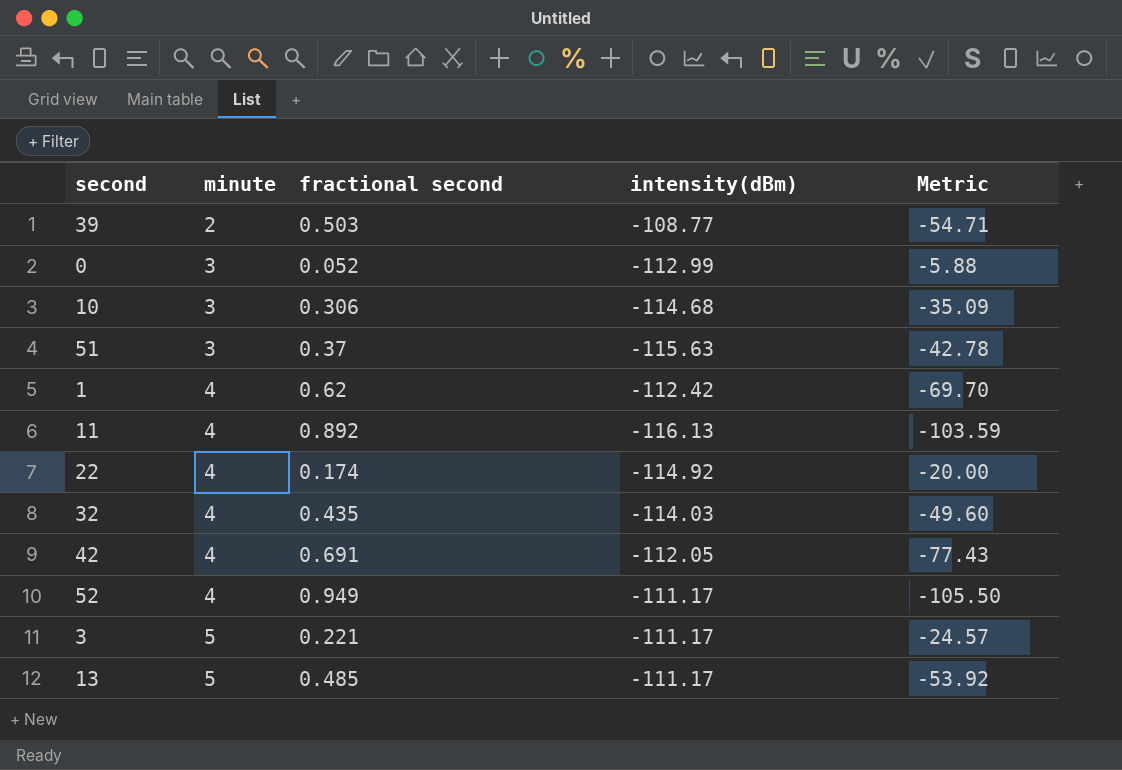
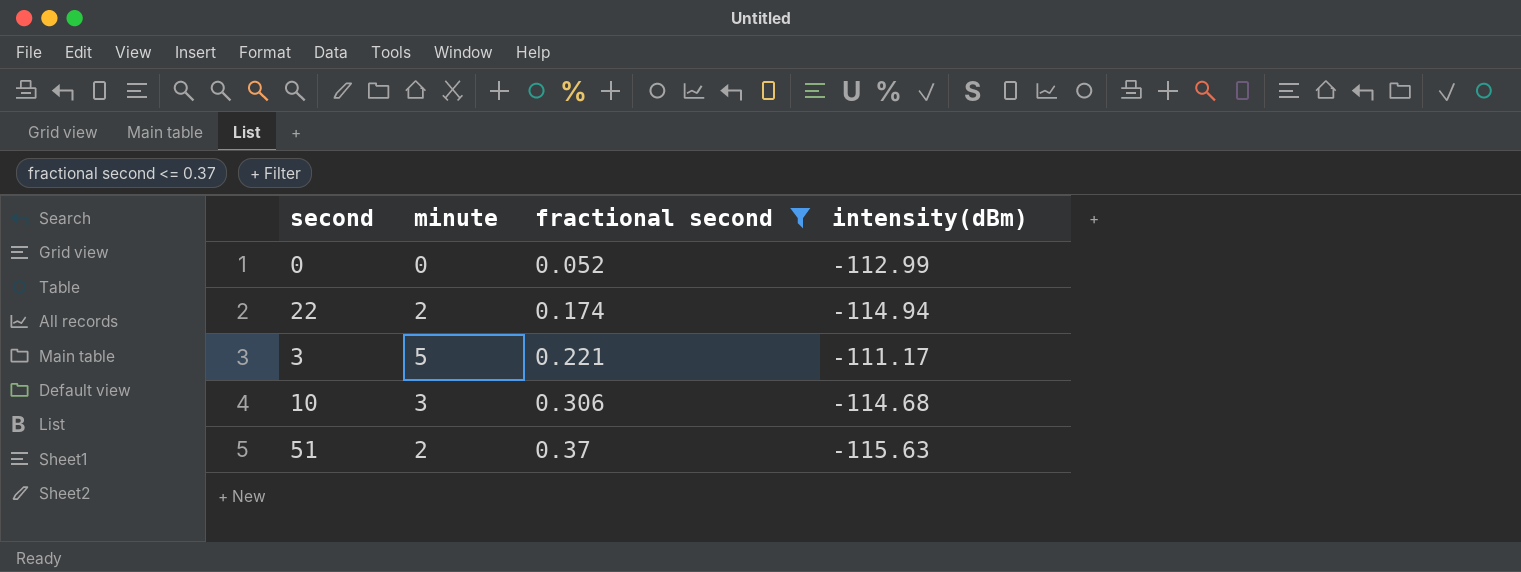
filter: none -> fractional second <= 0.37
row order: minute ascending -> fractional second ascending
column Metric | formula: [fractional second] * [intensity(dBm)] -> none
0 | minute: 3 -> 0
22 | minute: 4 -> 2
22 | intensity(dBm): -114.92 -> -114.94
51 | minute: 3 -> 2

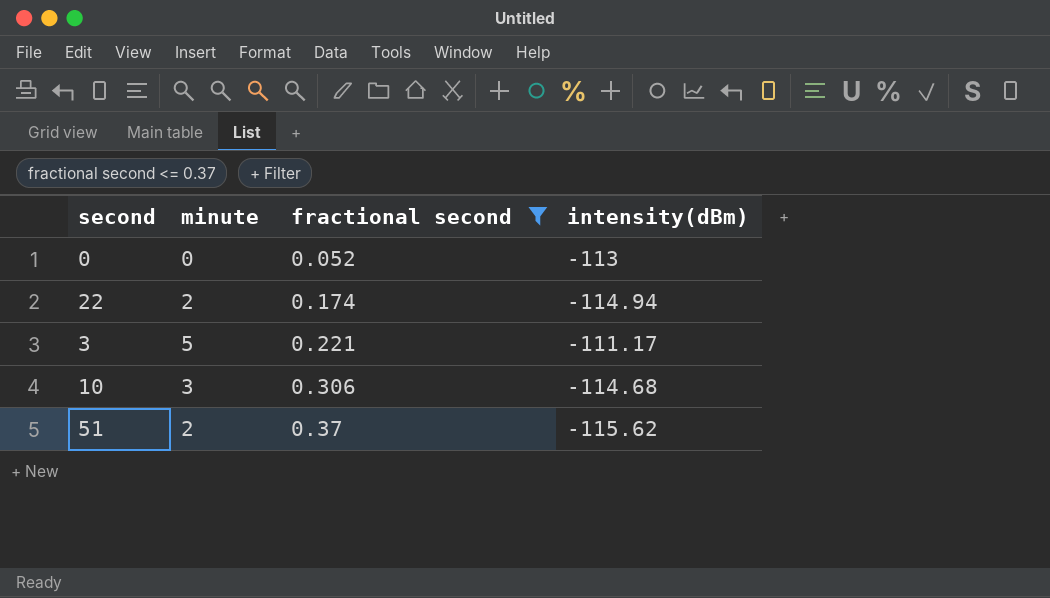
0 | intensity(dBm): -112.99 -> -113
51 | intensity(dBm): -115.63 -> -115.62

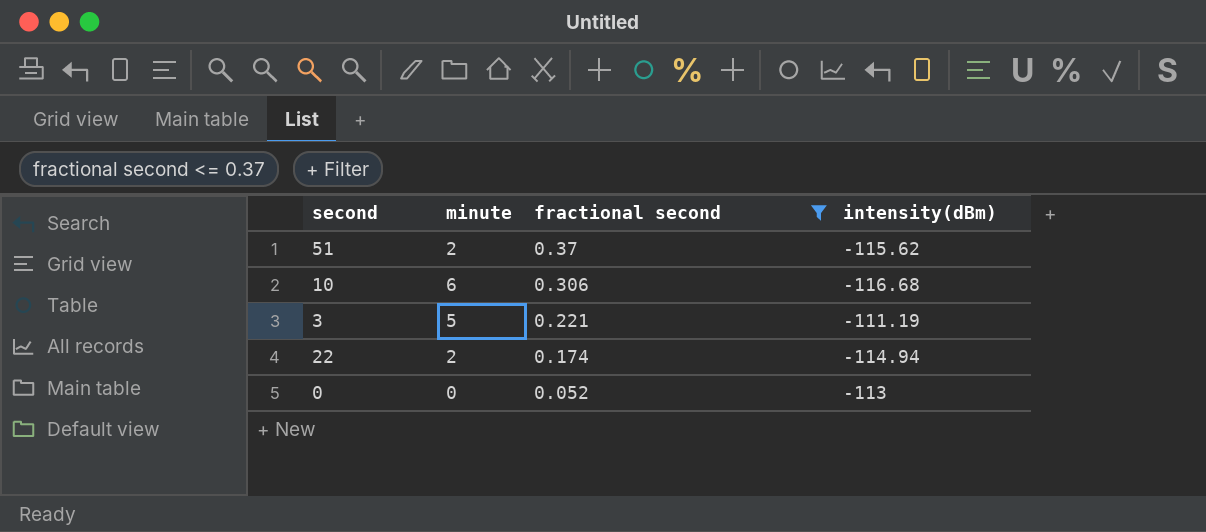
row order: fractional second ascending -> fractional second descending
10 | minute: 3 -> 6
10 | intensity(dBm): -114.68 -> -116.68
3 | intensity(dBm): -111.17 -> -111.19

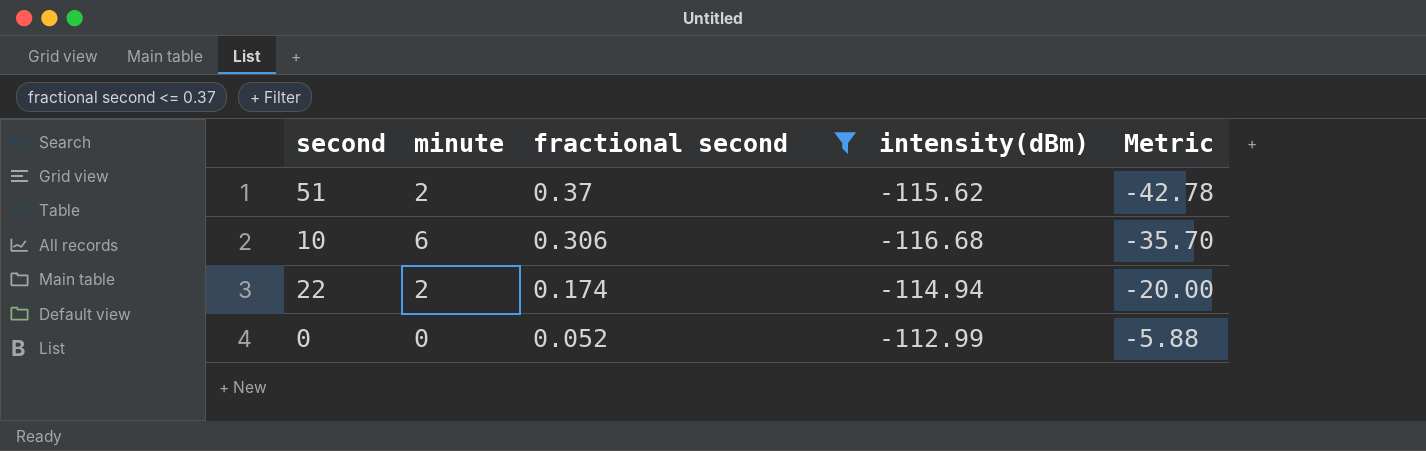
column Metric | formula: none -> [fractional second] * [intensity(dBm)]
row 3: 5 | 0.221 | -111.19 -> none
0 | intensity(dBm): -113 -> -112.99

